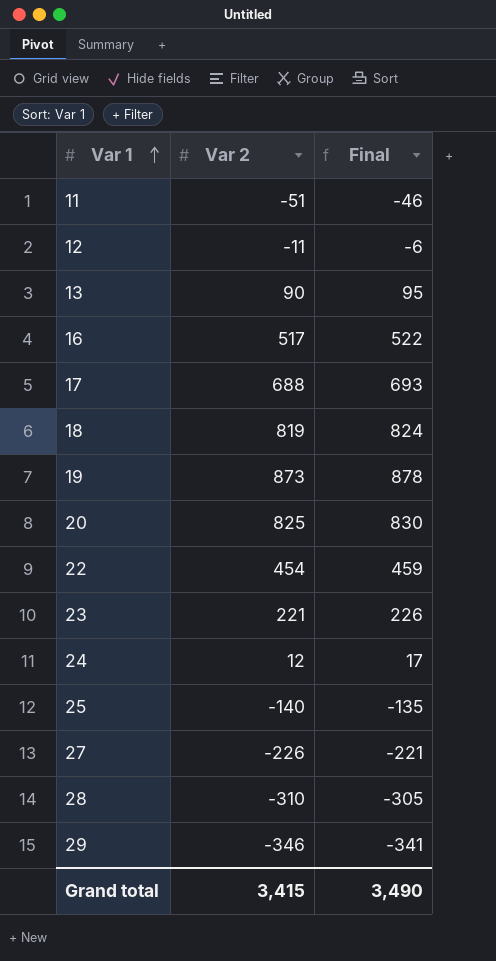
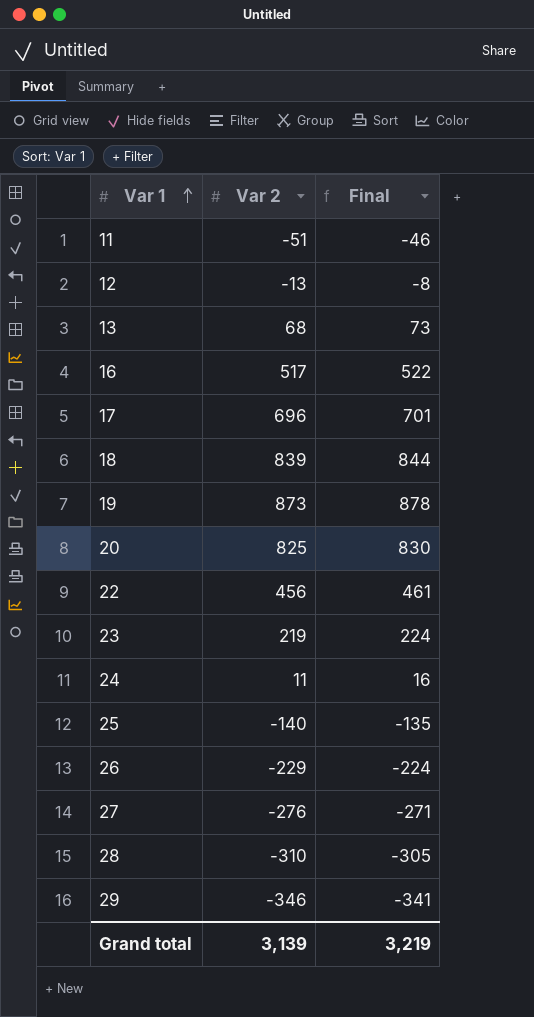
12 | Var 2: -11 -> -13
12 | Final: -6 -> -8
13 | Var 2: 90 -> 68
13 | Final: 95 -> 73
17 | Var 2: 688 -> 696
17 | Final: 693 -> 701
18 | Var 2: 819 -> 839
18 | Final: 824 -> 844
22 | Var 2: 454 -> 456
22 | Final: 459 -> 461
23 | Var 2: 221 -> 219
23 | Final: 226 -> 224
24 | Var 2: 12 -> 11
24 | Final: 17 -> 16
row 26: none -> -229 | -224
27 | Var 2: -226 -> -276
27 | Final: -221 -> -271
Grand total | Var 2: 3,415 -> 3,139
Grand total | Final: 3,490 -> 3,219

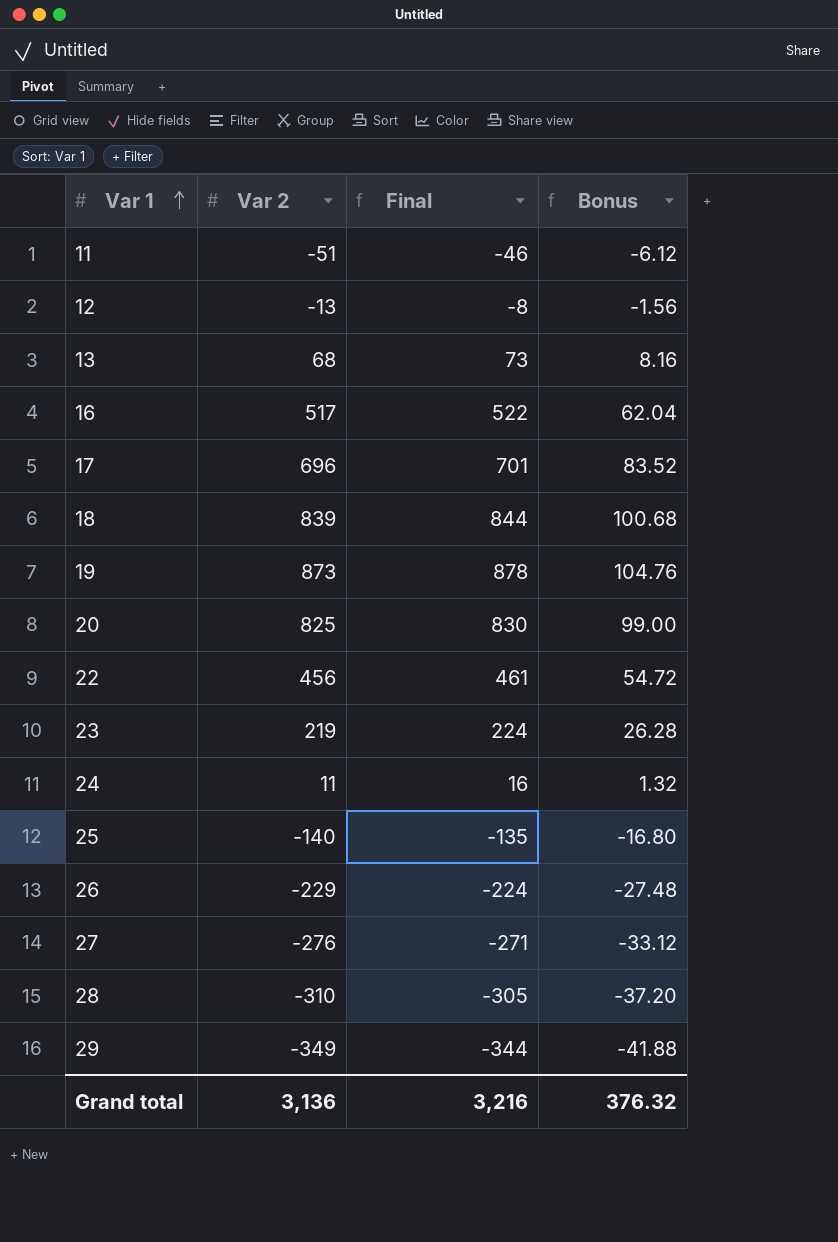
column Bonus | formula: none -> [Var 2] * 0.12
29 | Var 2: -346 -> -349
29 | Final: -341 -> -344
Grand total | Var 2: 3,139 -> 3,136
Grand total | Final: 3,219 -> 3,216

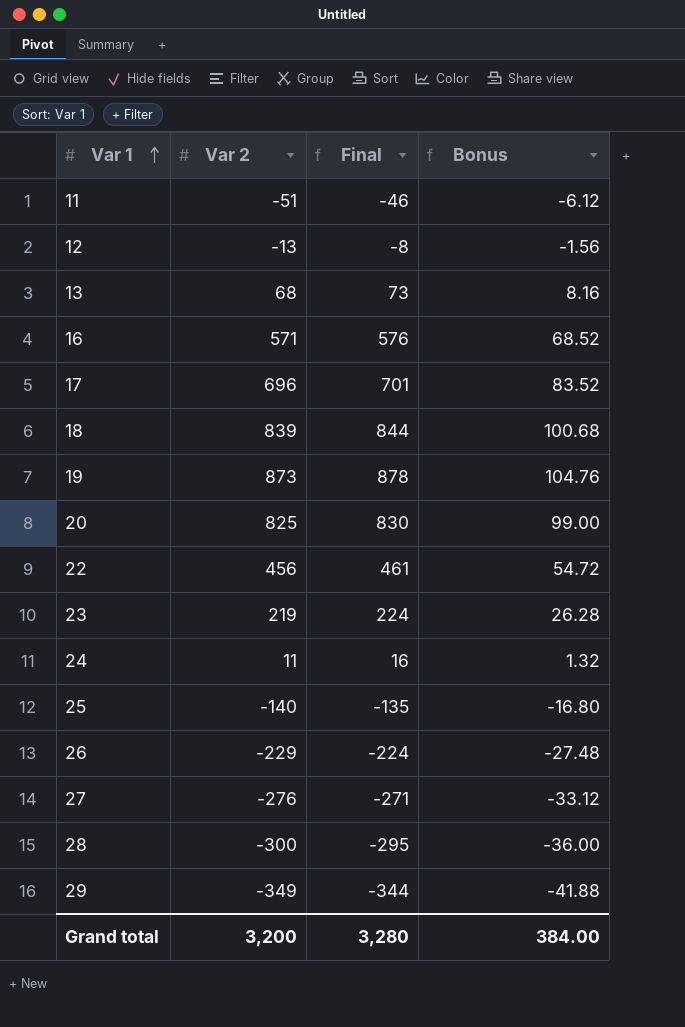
16 | Var 2: 517 -> 571
16 | Final: 522 -> 576
16 | Bonus: 62.04 -> 68.52
28 | Var 2: -310 -> -300
28 | Final: -305 -> -295
28 | Bonus: -37.20 -> -36.00
Grand total | Var 2: 3,136 -> 3,200
Grand total | Final: 3,216 -> 3,280
Grand total | Bonus: 376.32 -> 384.00

